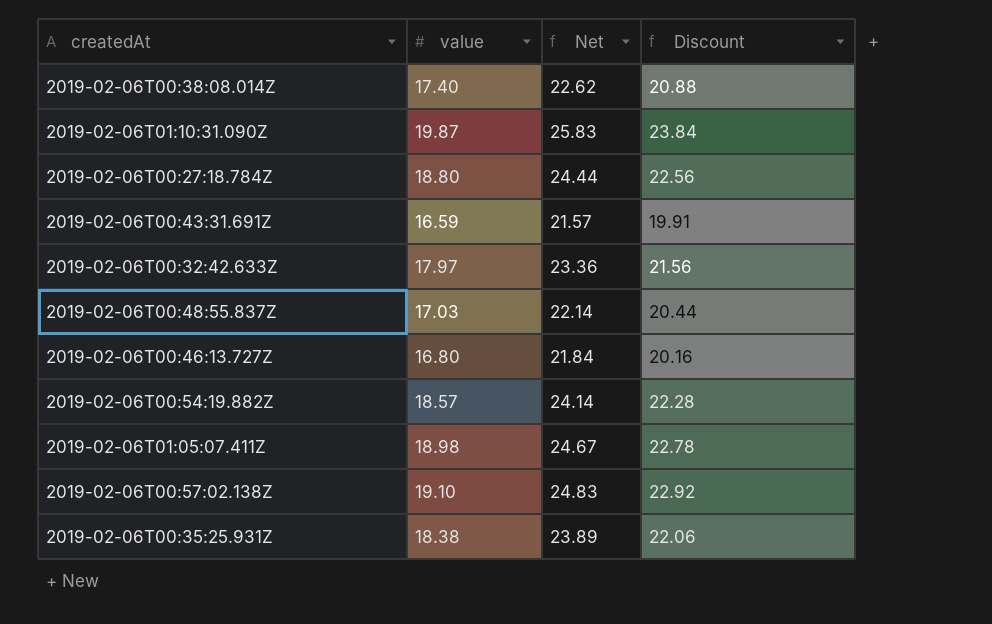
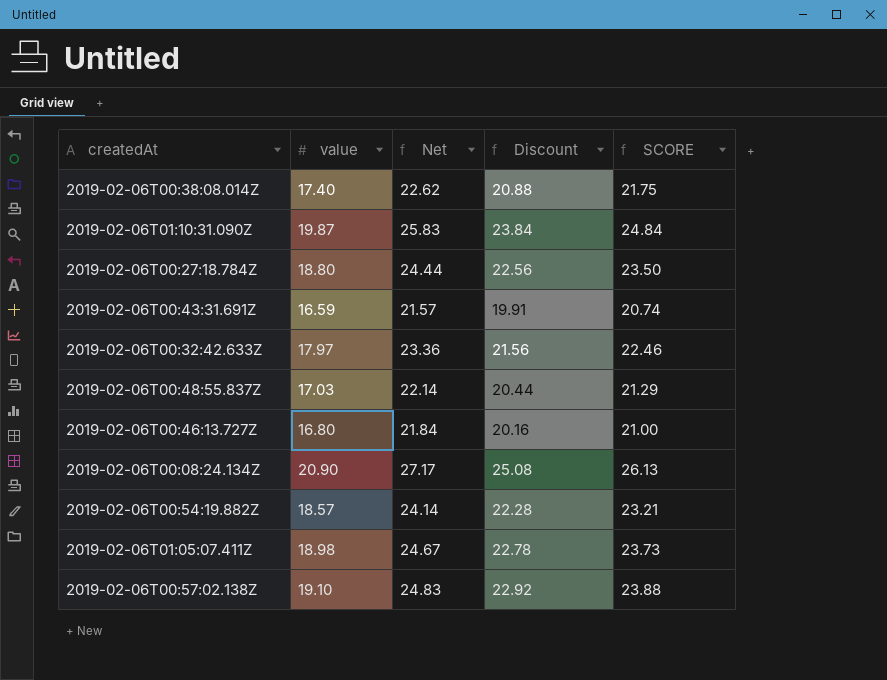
column SCORE | formula: none -> [value] * 1.25
row 2019-02-06T00:35:25.931Z: 18.38 | 23.89 | 22.06 -> none
row 2019-02-06T00:08:24.134Z: none -> 20.90 | 27.17 | 25.08 | 26.13

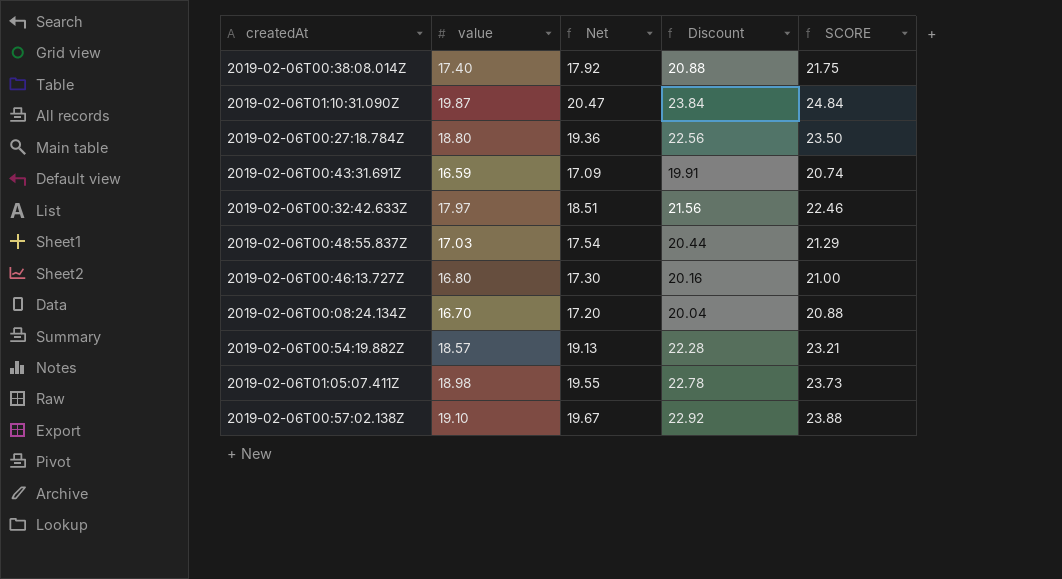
column Net | formula: [value] * 1.3 -> [value] * 1.03
2019-02-06T00:08:24.134Z | value: 20.90 -> 16.70
2019-02-06T00:08:24.134Z | Discount: 25.08 -> 20.04
2019-02-06T00:08:24.134Z | SCORE: 26.13 -> 20.88

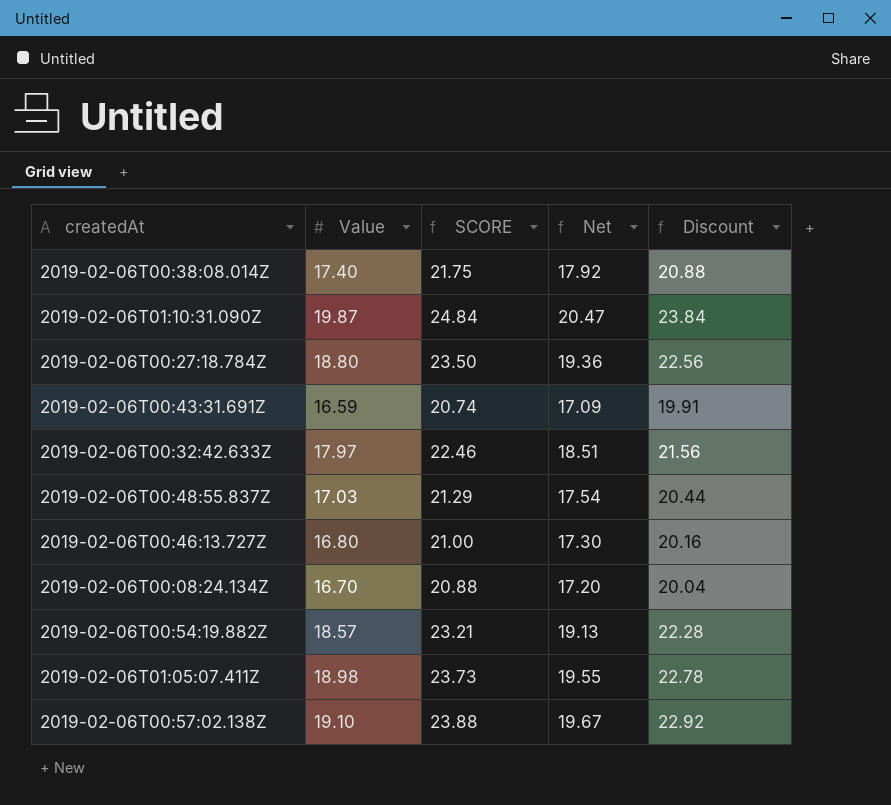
column name: value -> Value
column SCORE | position: 5 -> 3

